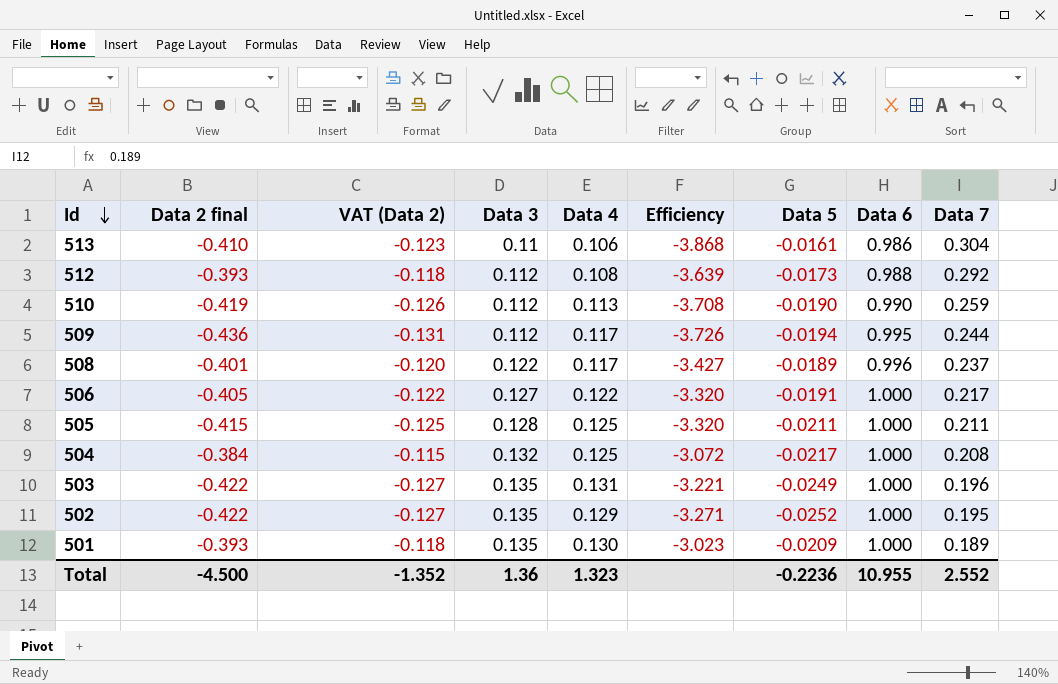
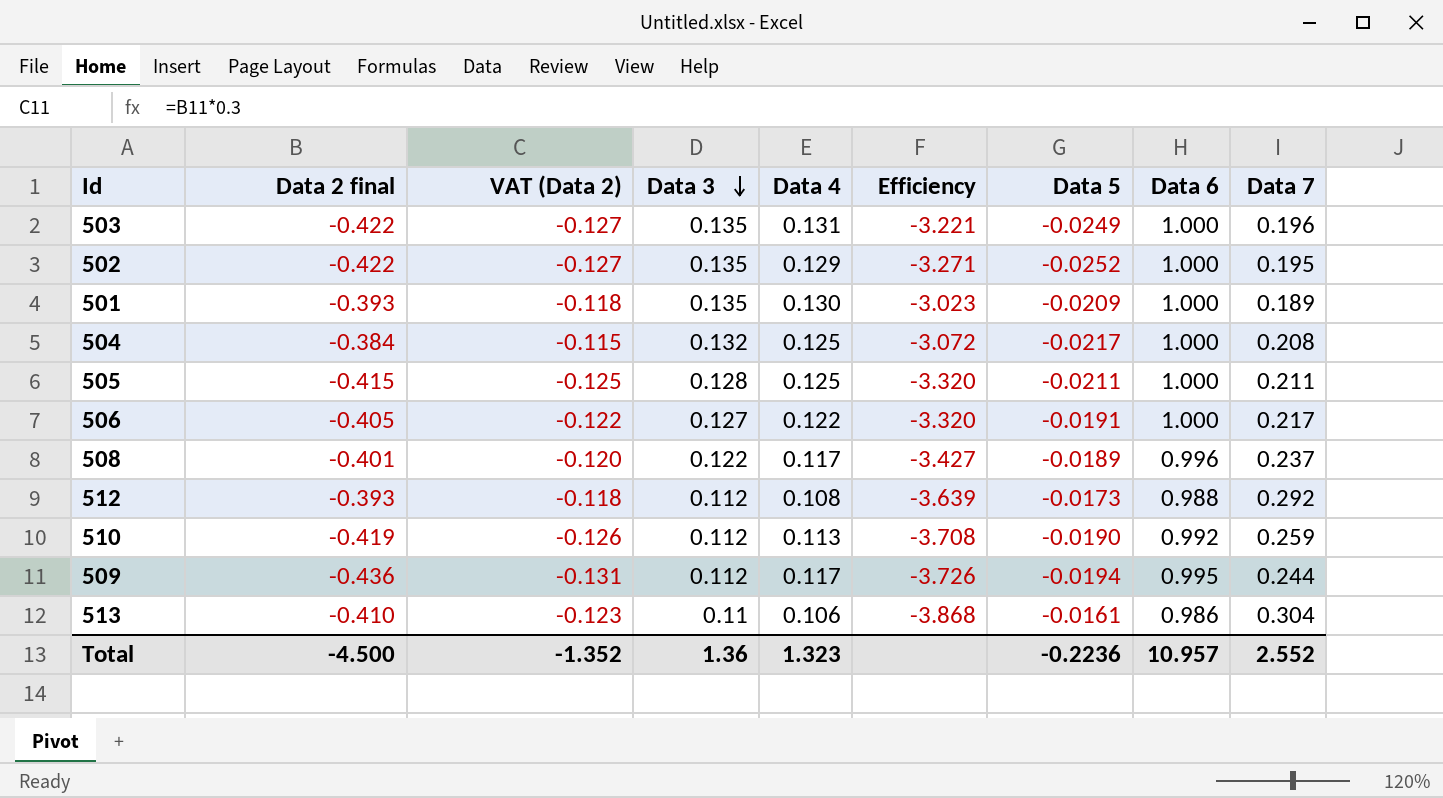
row order: Id descending -> Data 3 descending
510 | Data 6: 0.990 -> 0.992
Total | Data 6: 10.955 -> 10.957

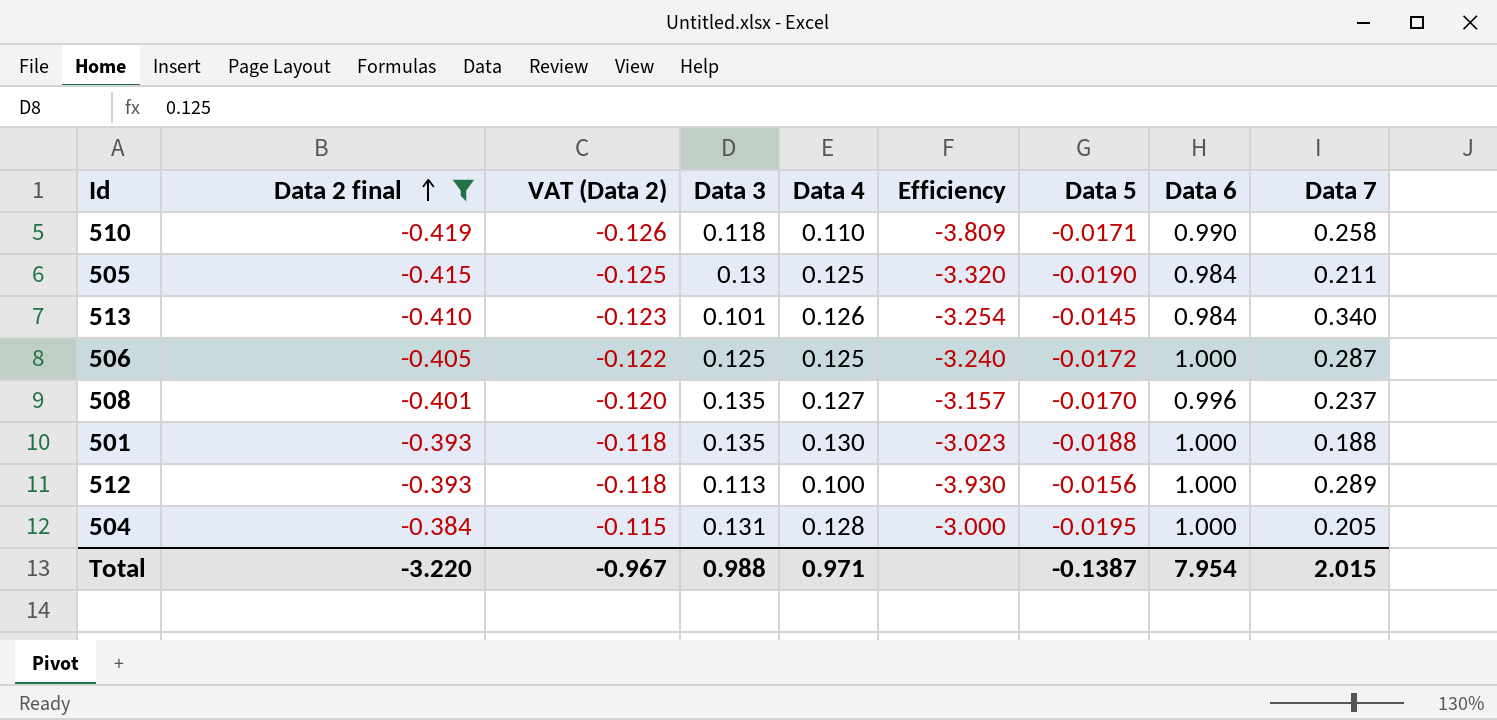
filter: none -> Data 2 final >= -0.419
row order: Data 3 descending -> Data 2 final ascending
510 | Data 3: 0.112 -> 0.118
510 | Data 4: 0.113 -> 0.110
510 | Efficiency: -3.708 -> -3.809
510 | Data 5: -0.0190 -> -0.0171
510 | Data 6: 0.992 -> 0.990
510 | Data 7: 0.259 -> 0.258
505 | Data 3: 0.128 -> 0.13
505 | Data 5: -0.0211 -> -0.0190
505 | Data 6: 1.000 -> 0.984
513 | Data 3: 0.11 -> 0.101
513 | Data 4: 0.106 -> 0.126
513 | Efficiency: -3.868 -> -3.254
513 | Data 5: -0.0161 -> -0.0145
513 | Data 6: 0.986 -> 0.984
513 | Data 7: 0.304 -> 0.340
506 | Data 3: 0.127 -> 0.125
506 | Data 4: 0.122 -> 0.125
506 | Efficiency: -3.320 -> -3.240
506 | Data 5: -0.0191 -> -0.0172
506 | Data 7: 0.217 -> 0.287
508 | Data 3: 0.122 -> 0.135
508 | Data 4: 0.117 -> 0.127
508 | Efficiency: -3.427 -> -3.157
508 | Data 5: -0.0189 -> -0.0170
501 | Data 5: -0.0209 -> -0.0188
501 | Data 7: 0.189 -> 0.188
512 | Data 3: 0.112 -> 0.113
512 | Data 4: 0.108 -> 0.100
512 | Efficiency: -3.639 -> -3.930
512 | Data 5: -0.0173 -> -0.0156
512 | Data 6: 0.988 -> 1.000
512 | Data 7: 0.292 -> 0.289
504 | Data 3: 0.132 -> 0.131
504 | Data 4: 0.125 -> 0.128
504 | Efficiency: -3.072 -> -3.000
504 | Data 5: -0.0217 -> -0.0195
504 | Data 7: 0.208 -> 0.205
Total | Data 2 final: -4.500 -> -3.220
Total | VAT (Data 2): -1.352 -> -0.967
Total | Data 3: 1.36 -> 0.988
Total | Data 4: 1.323 -> 0.971
Total | Data 5: -0.2236 -> -0.1387
Total | Data 6: 10.957 -> 7.954
Total | Data 7: 2.552 -> 2.015

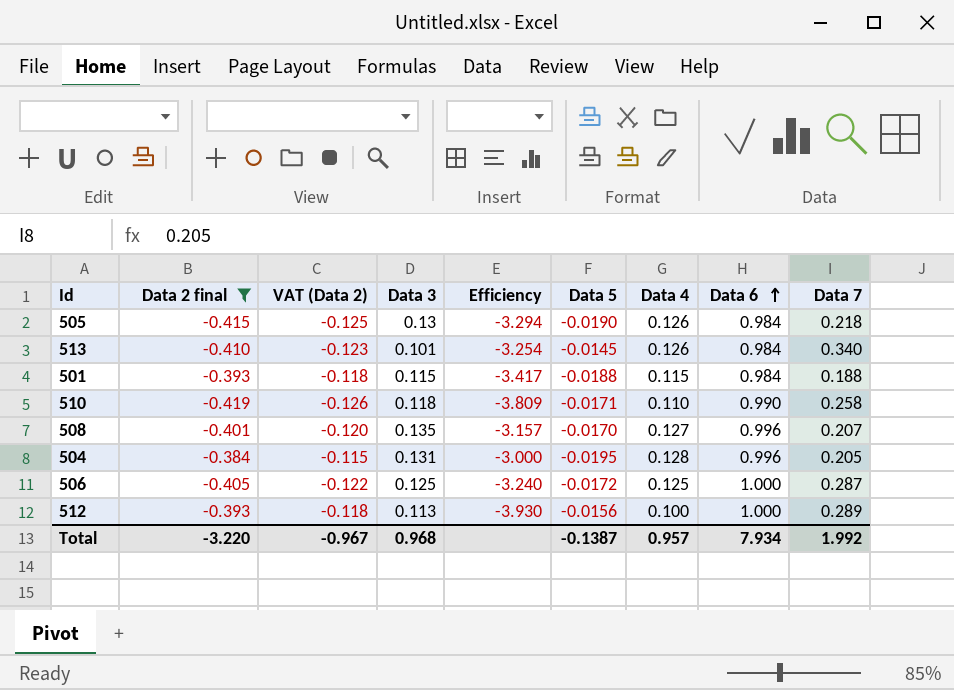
row order: Data 2 final ascending -> Data 6 ascending
column Data 4 | position: 5 -> 7
505 | Efficiency: -3.320 -> -3.294
505 | Data 4: 0.125 -> 0.126
505 | Data 7: 0.211 -> 0.218
501 | Data 3: 0.135 -> 0.115
501 | Efficiency: -3.023 -> -3.417
501 | Data 4: 0.130 -> 0.115
501 | Data 6: 1.000 -> 0.984
508 | Data 7: 0.237 -> 0.207
504 | Data 6: 1.000 -> 0.996
Total | Data 3: 0.988 -> 0.968
Total | Data 4: 0.971 -> 0.957
Total | Data 6: 7.954 -> 7.934
Total | Data 7: 2.015 -> 1.992

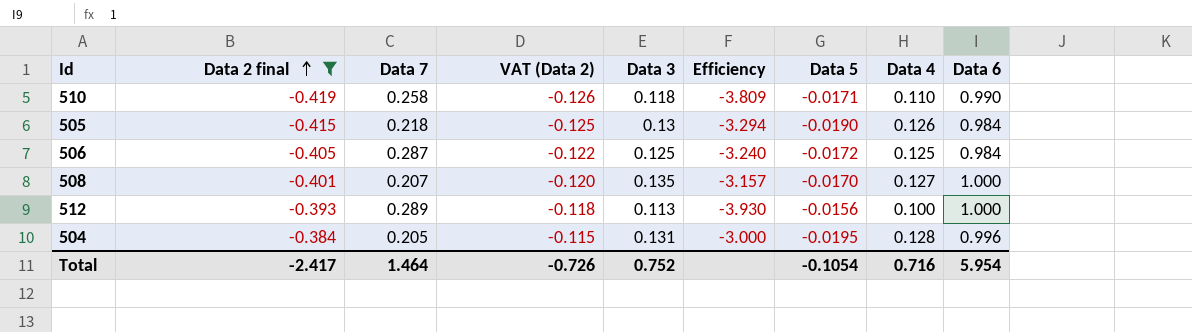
row order: Data 6 ascending -> Data 2 final ascending
column Data 7 | position: 9 -> 3
row 513: -0.410 | -0.123 | 0.101 | -3.254 | -0.0145 | 0.126 | 0.984 | 0.340 -> none
row 501: -0.393 | -0.118 | 0.115 | -3.417 | -0.0188 | 0.115 | 0.984 | 0.188 -> none
506 | Data 6: 1.000 -> 0.984
508 | Data 6: 0.996 -> 1.000
Total | Data 2 final: -3.220 -> -2.417
Total | Data 7: 1.992 -> 1.464
Total | VAT (Data 2): -0.967 -> -0.726
Total | Data 3: 0.968 -> 0.752
Total | Data 5: -0.1387 -> -0.1054
Total | Data 4: 0.957 -> 0.716
Total | Data 6: 7.934 -> 5.954

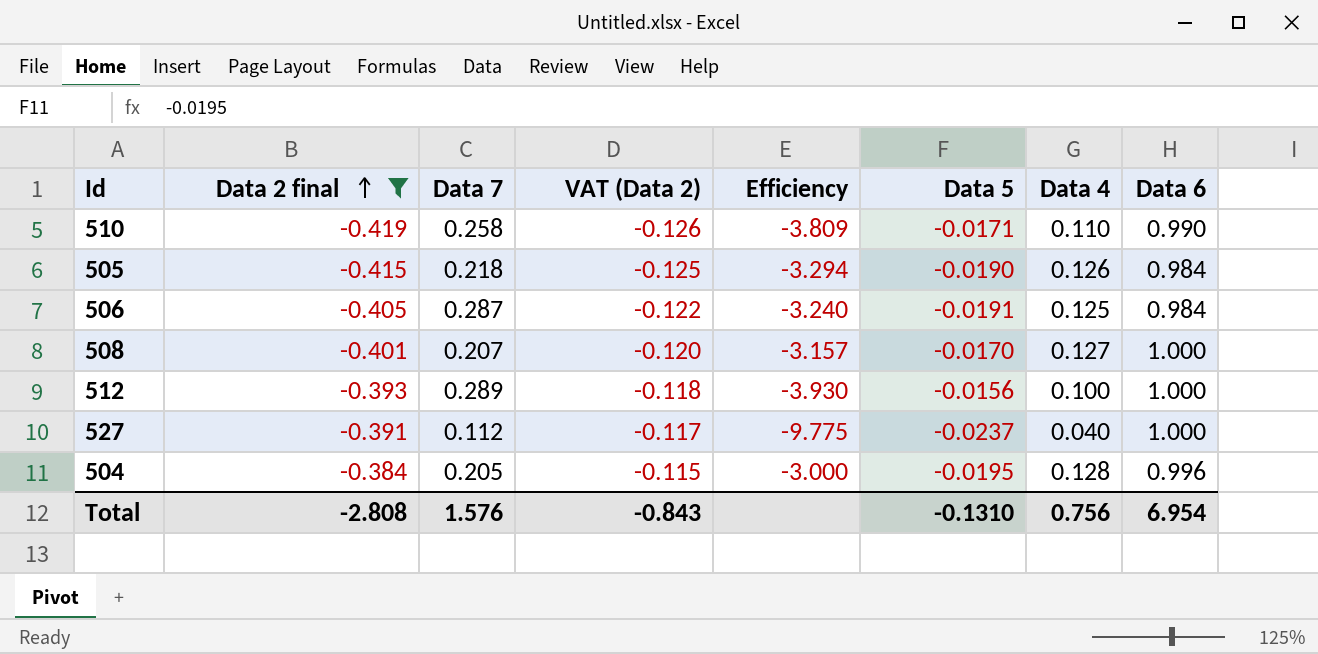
column Data 3 | position: 5 -> none
506 | Data 5: -0.0172 -> -0.0191
row 527: none -> -0.391 | 0.112 | -0.117 | -9.775 | -0.0237 | 0.040 | 1.000
Total | Data 2 final: -2.417 -> -2.808
Total | Data 7: 1.464 -> 1.576
Total | VAT (Data 2): -0.726 -> -0.843
Total | Data 5: -0.1054 -> -0.1310
Total | Data 4: 0.716 -> 0.756
Total | Data 6: 5.954 -> 6.954

